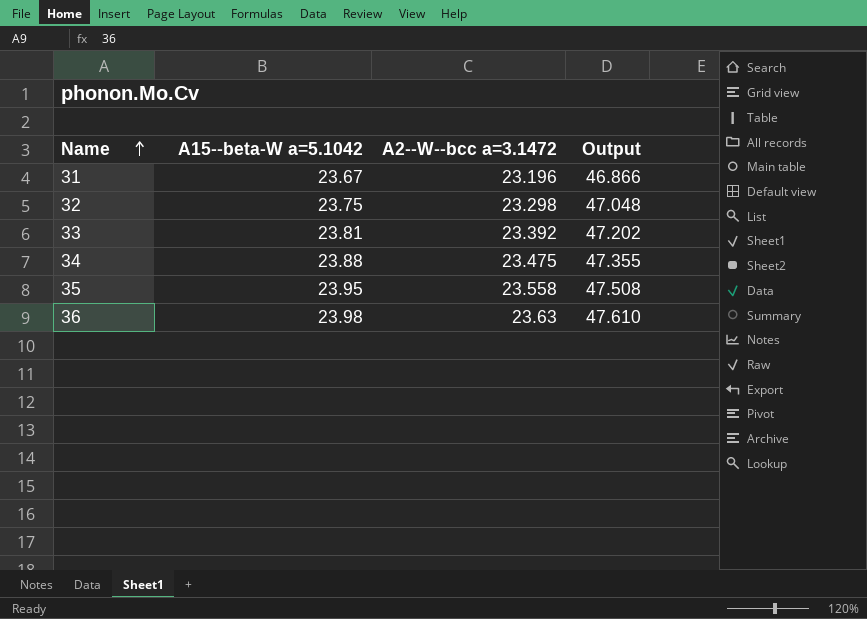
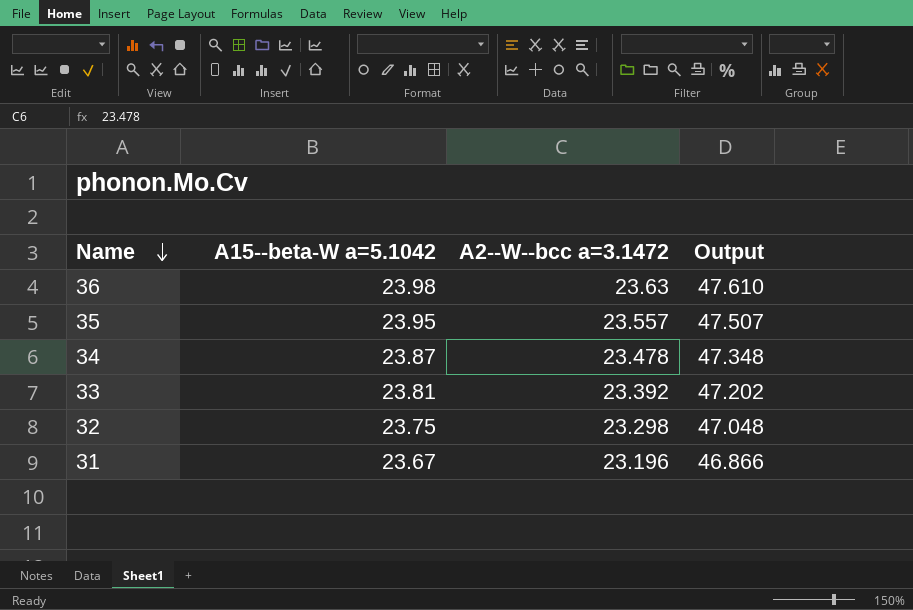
row order: Name ascending -> Name descending
35 | A2--W--bcc a=3.1472: 23.558 -> 23.557
35 | Output: 47.508 -> 47.507
34 | A15--beta-W a=5.1042: 23.88 -> 23.87
34 | A2--W--bcc a=3.1472: 23.475 -> 23.478
34 | Output: 47.355 -> 47.348

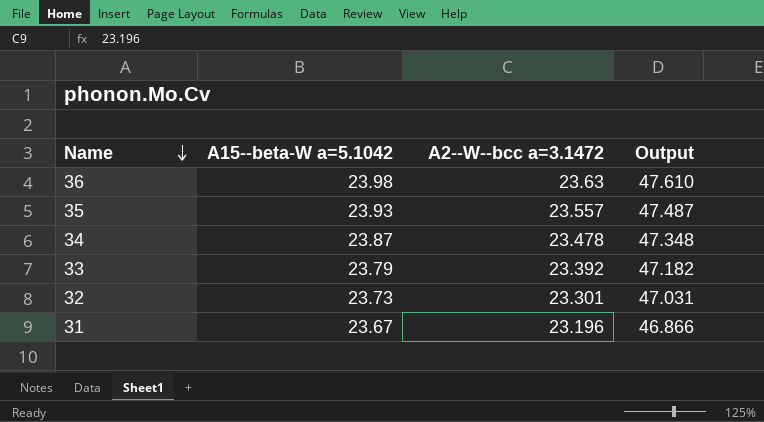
35 | A15--beta-W a=5.1042: 23.95 -> 23.93
35 | Output: 47.507 -> 47.487
33 | A15--beta-W a=5.1042: 23.81 -> 23.79
33 | Output: 47.202 -> 47.182
32 | A15--beta-W a=5.1042: 23.75 -> 23.73
32 | A2--W--bcc a=3.1472: 23.298 -> 23.301
32 | Output: 47.048 -> 47.031

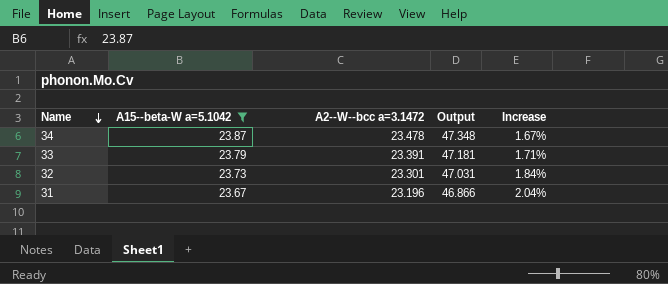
filter: none -> A15--beta-W a=5.1042 <= 23.87
column Increase | formula: none -> ([A15--beta-W a=5.1042] - [A2--W--bcc a=3.1472]) / [A2--W--bcc a=3.1472]
33 | A2--W--bcc a=3.1472: 23.392 -> 23.391
33 | Output: 47.182 -> 47.181

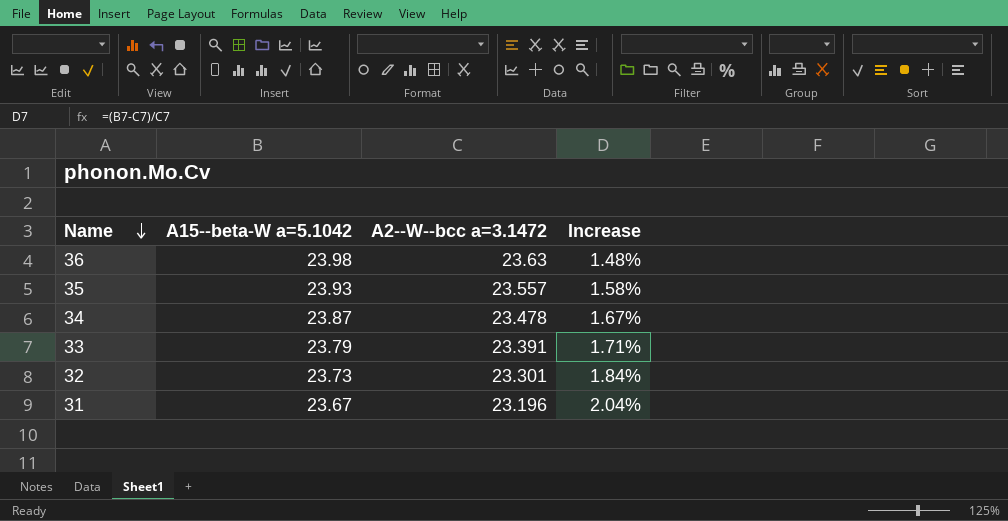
filter: A15--beta-W a=5.1042 <= 23.87 -> none
column Output | formula: [A15--beta-W a=5.1042] + [A2--W--bcc a=3.1472] -> none

